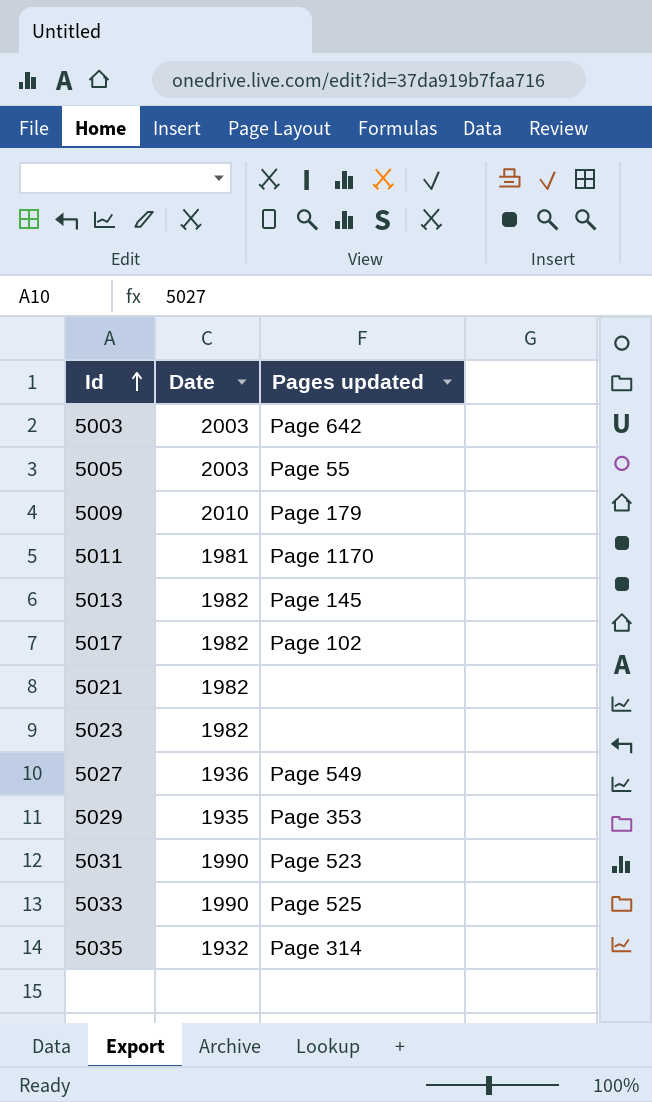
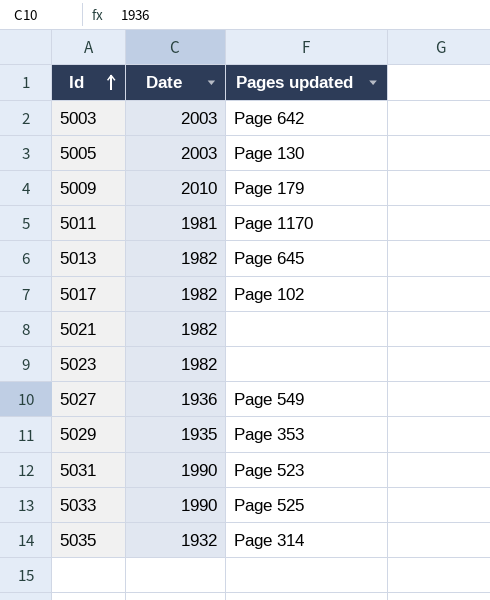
5005 | Pages updated: Page 55 -> Page 130
5013 | Pages updated: Page 145 -> Page 645

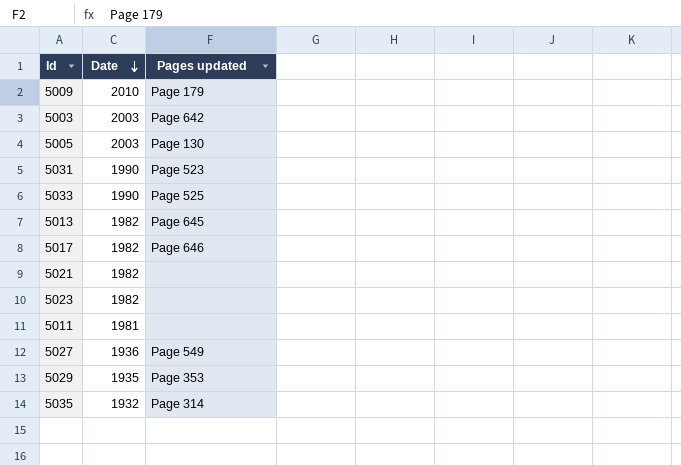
row order: Id ascending -> Date descending
5017 | Pages updated: Page 102 -> Page 646
5011 | Pages updated: Page 1170 -> none

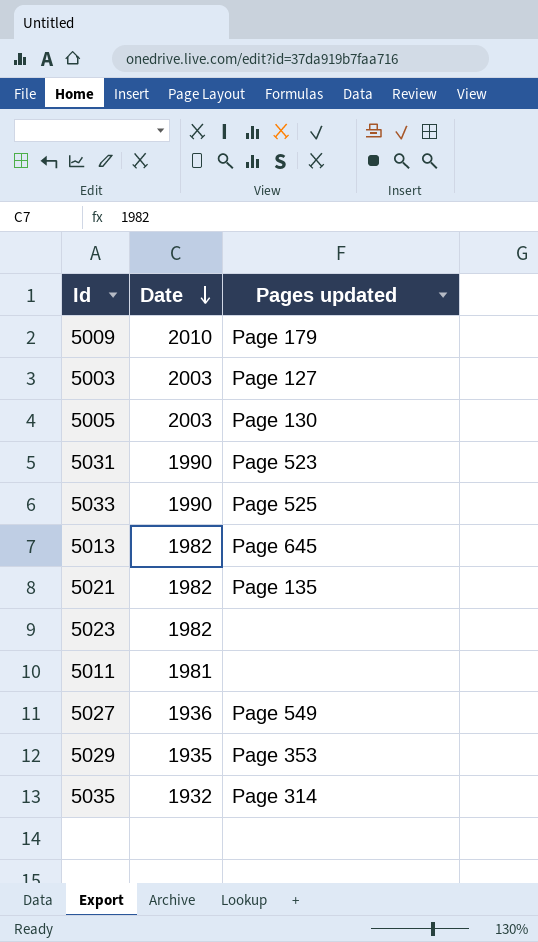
row 5017: 1982 | Page 646 -> none
5003 | Pages updated: Page 642 -> Page 127
5021 | Pages updated: none -> Page 135

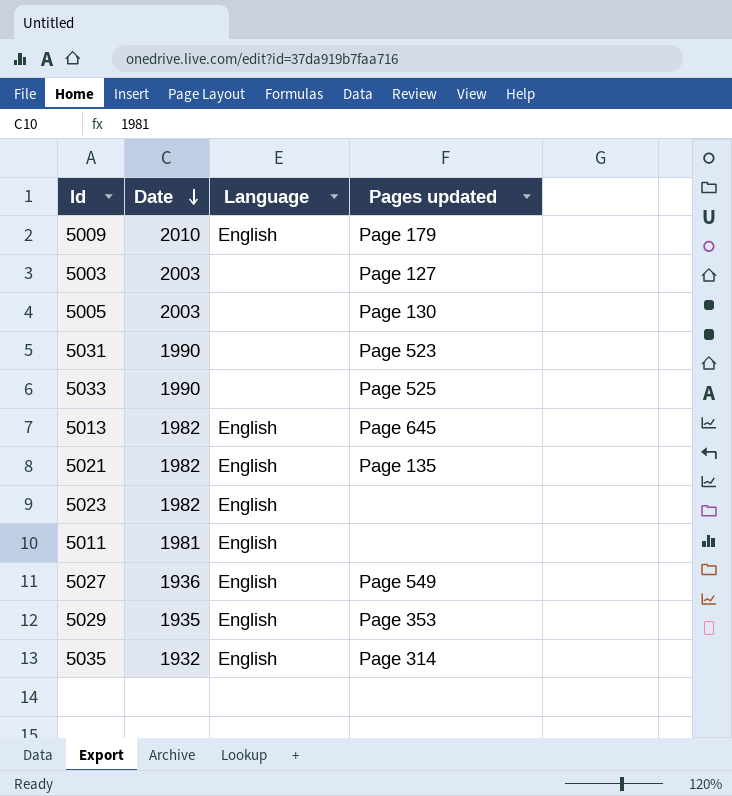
column Language | position: none -> 3

